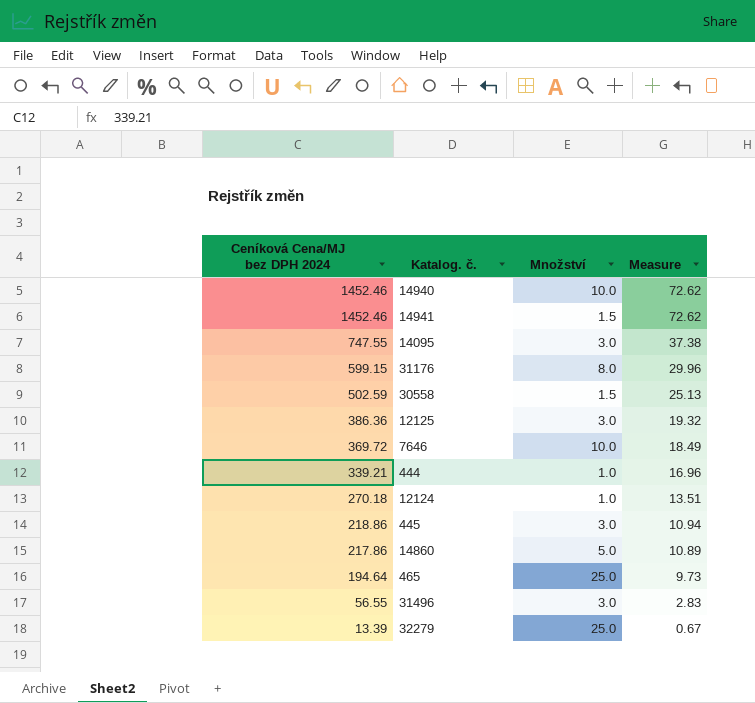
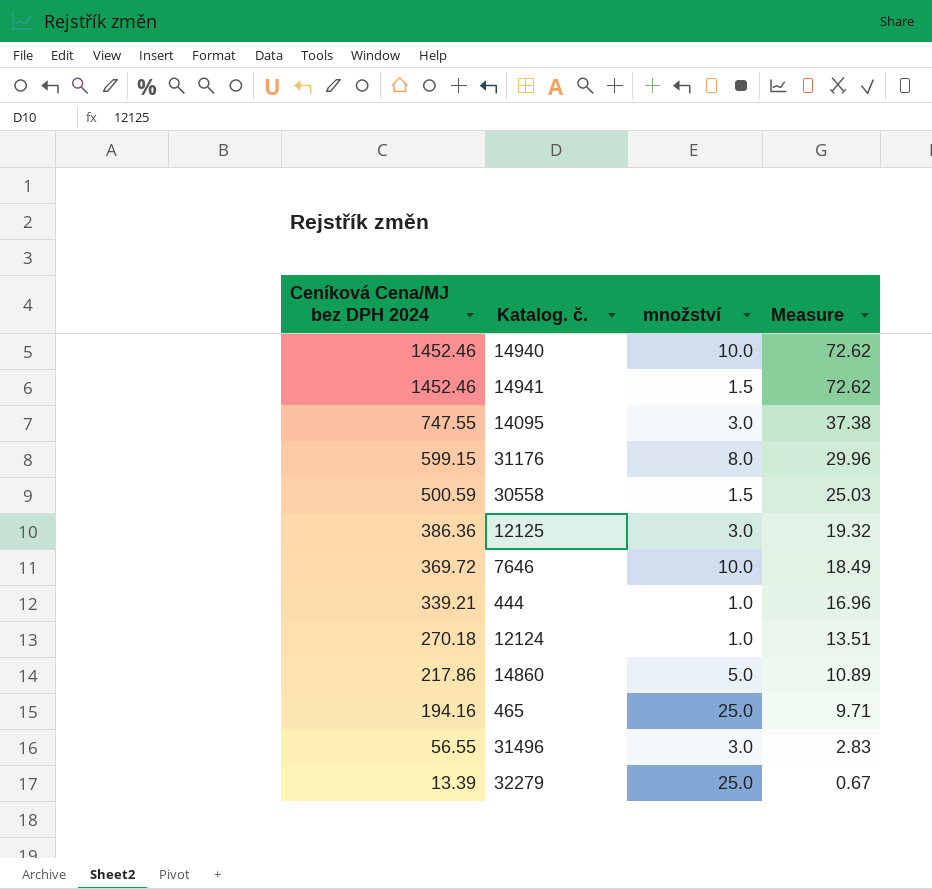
column name: Množství -> množství
row 445: 218.86 | 3.0 | 10.94 -> none
30558 | Ceníková Cena/MJ bez DPH 2024: 502.59 -> 500.59
30558 | Measure: 25.13 -> 25.03
465 | Ceníková Cena/MJ bez DPH 2024: 194.64 -> 194.16
465 | Measure: 9.73 -> 9.71

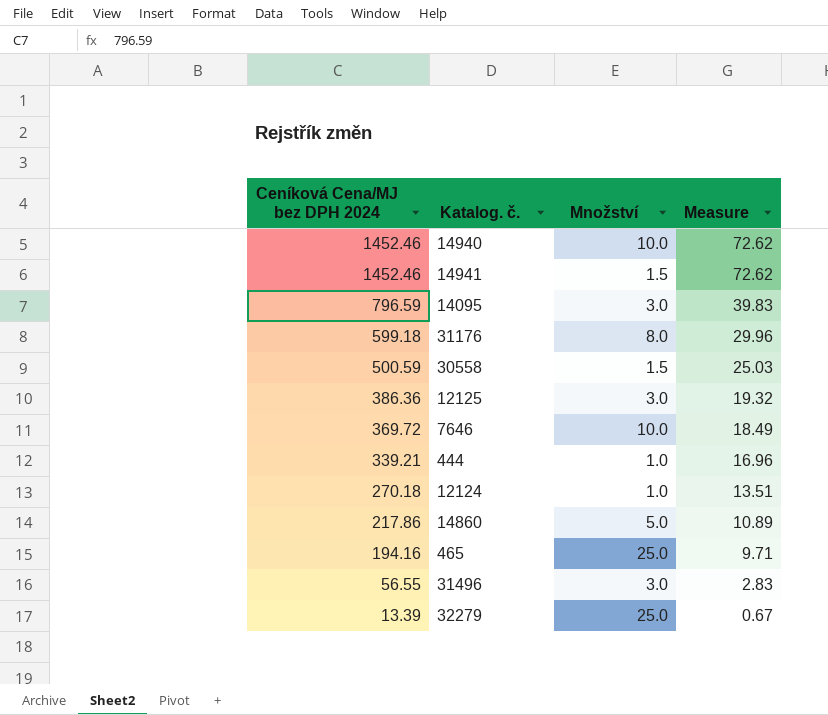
column name: množství -> Množství
14095 | Ceníková Cena/MJ bez DPH 2024: 747.55 -> 796.59
14095 | Measure: 37.38 -> 39.83
31176 | Ceníková Cena/MJ bez DPH 2024: 599.15 -> 599.18

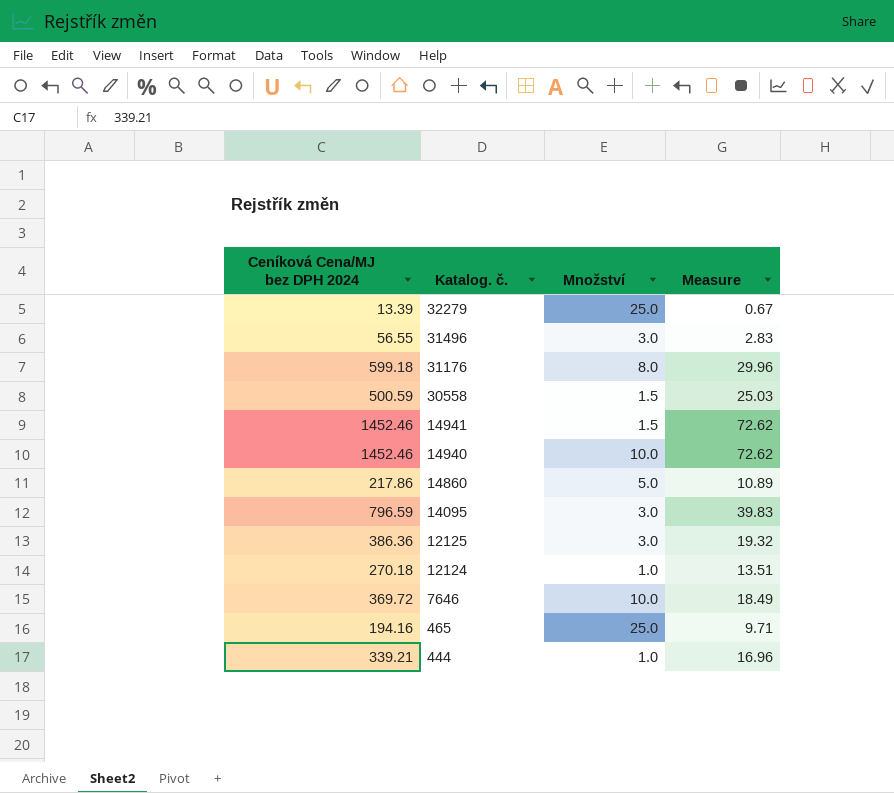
row order: Ceníková Cena/MJ bez DPH 2024 descending -> Katalog. č. descending

